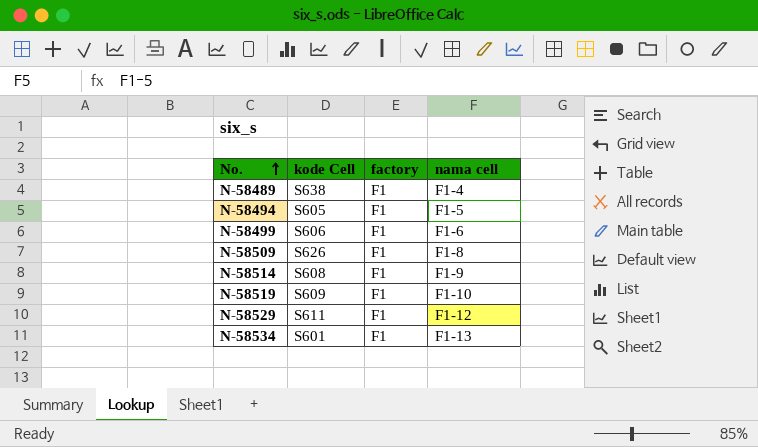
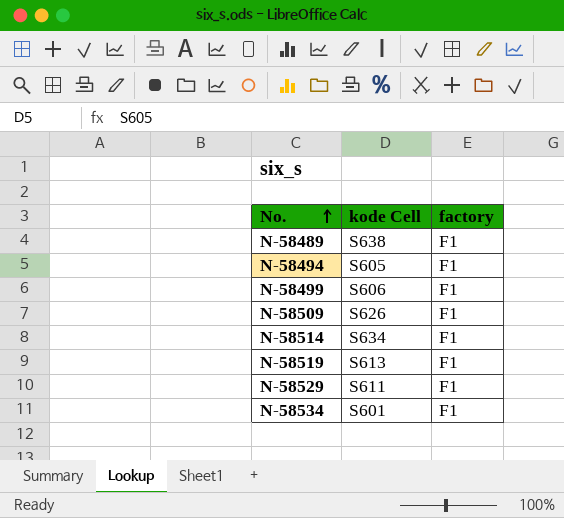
column nama cell | position: 4 -> none
N-58514 | kode Cell: S608 -> S634
N-58519 | kode Cell: S609 -> S613

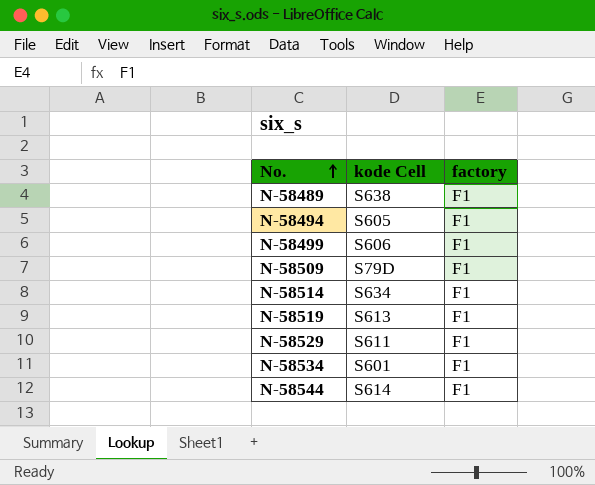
N-58509 | kode Cell: S626 -> S79D
row N-58544: none -> S614 | F1

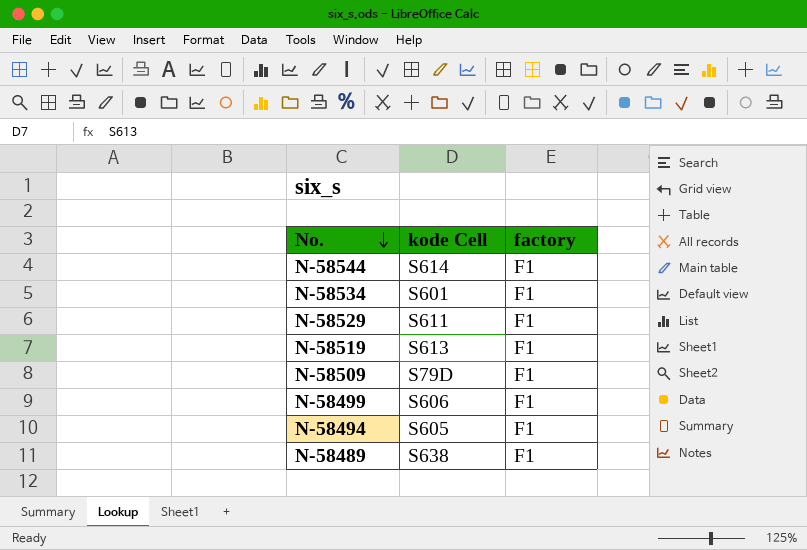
row order: No. ascending -> No. descending
row N-58514: S634 | F1 -> none

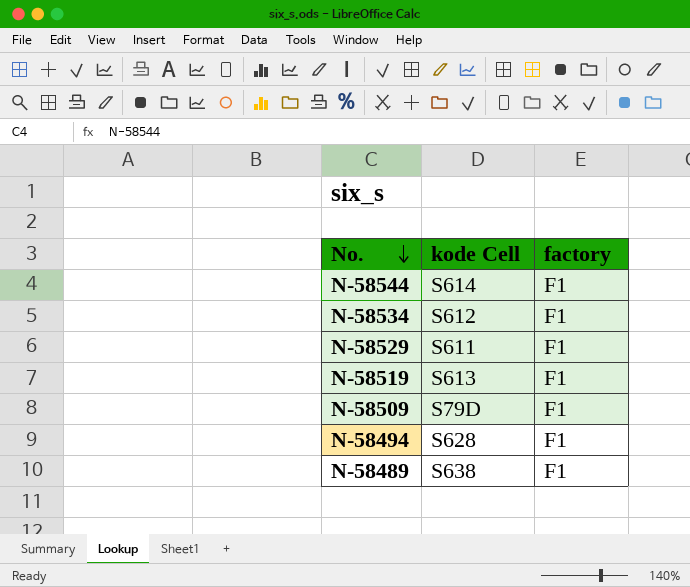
row N-58499: S606 | F1 -> none
N-58534 | kode Cell: S601 -> S612
N-58494 | kode Cell: S605 -> S628

